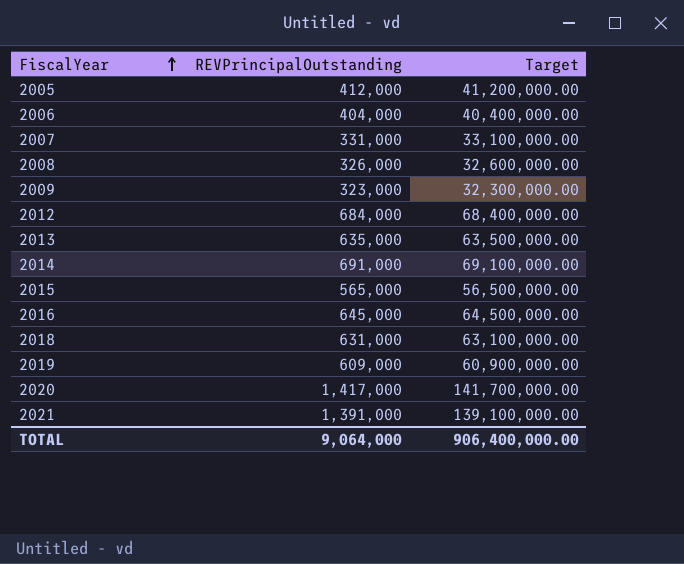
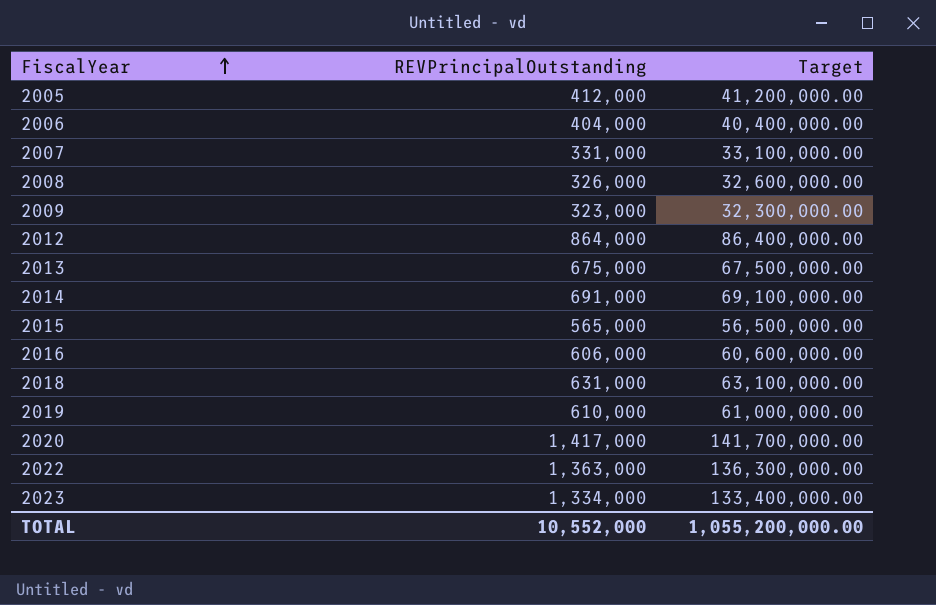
row 2021: 1,391,000 | 139,100,000.00 -> none
2012 | REVPrincipalOutstanding: 684,000 -> 864,000
2012 | Target: 68,400,000.00 -> 86,400,000.00
2013 | REVPrincipalOutstanding: 635,000 -> 675,000
2013 | Target: 63,500,000.00 -> 67,500,000.00
2016 | REVPrincipalOutstanding: 645,000 -> 606,000
2016 | Target: 64,500,000.00 -> 60,600,000.00
2019 | REVPrincipalOutstanding: 609,000 -> 610,000
2019 | Target: 60,900,000.00 -> 61,000,000.00
row 2022: none -> 1,363,000 | 136,300,000.00
row 2023: none -> 1,334,000 | 133,400,000.00
TOTAL | REVPrincipalOutstanding: 9,064,000 -> 10,552,000
TOTAL | Target: 906,400,000.00 -> 1,055,200,000.00

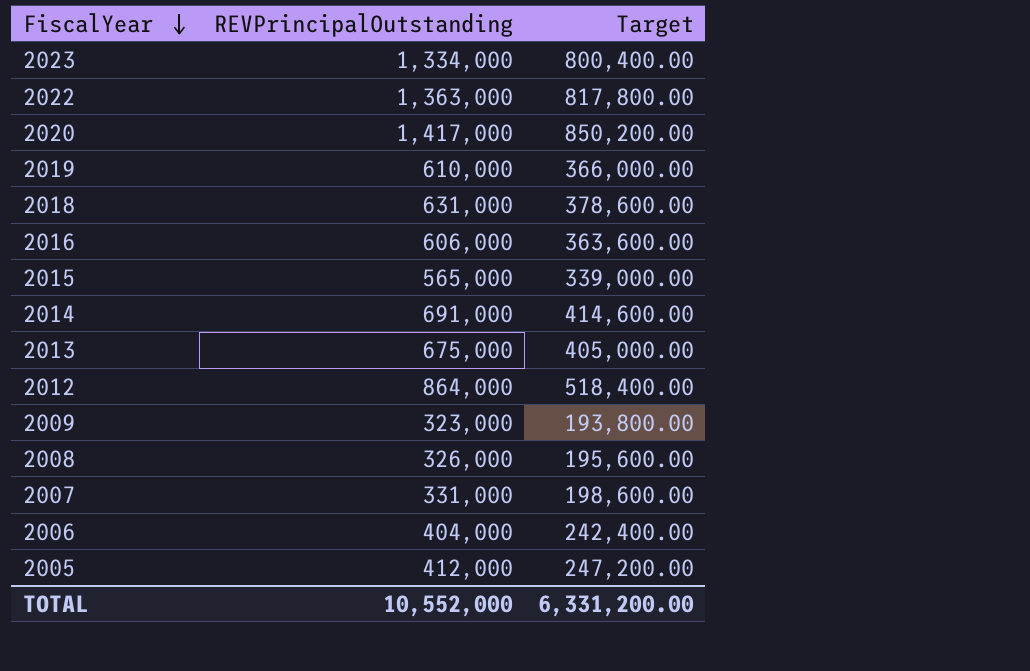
row order: FiscalYear ascending -> FiscalYear descending
column Target | formula: [REVPrincipalOutstanding] * 100 -> [REVPrincipalOutstanding] * 0.6
TOTAL | Target: 1,055,200,000.00 -> 6,331,200.00

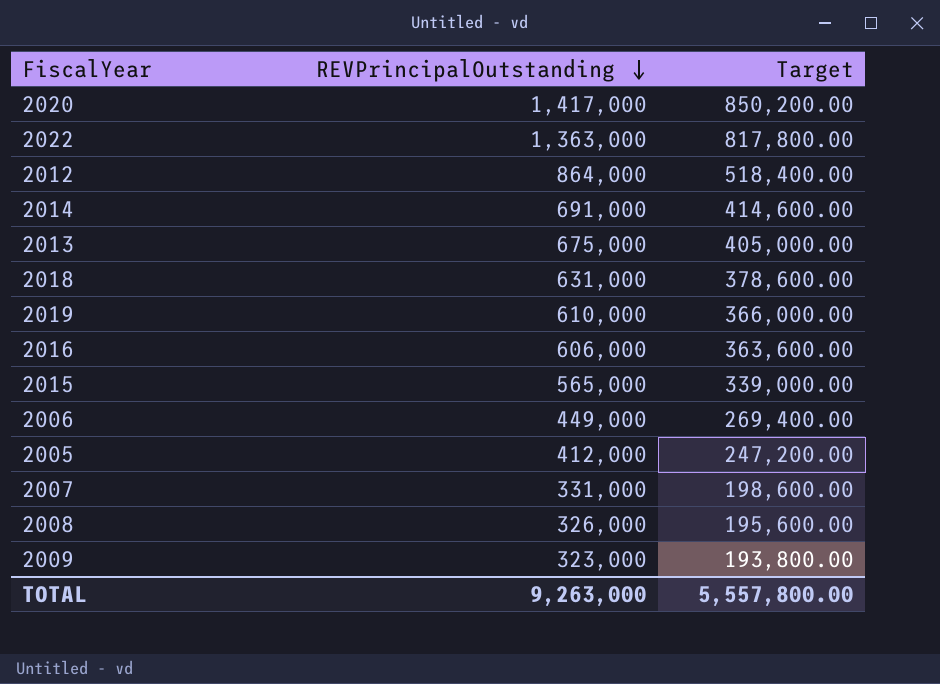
row order: FiscalYear descending -> REVPrincipalOutstanding descending
row 2023: 1,334,000 | 800,400.00 -> none
2006 | REVPrincipalOutstanding: 404,000 -> 449,000
2006 | Target: 242,400.00 -> 269,400.00
TOTAL | REVPrincipalOutstanding: 10,552,000 -> 9,263,000
TOTAL | Target: 6,331,200.00 -> 5,557,800.00

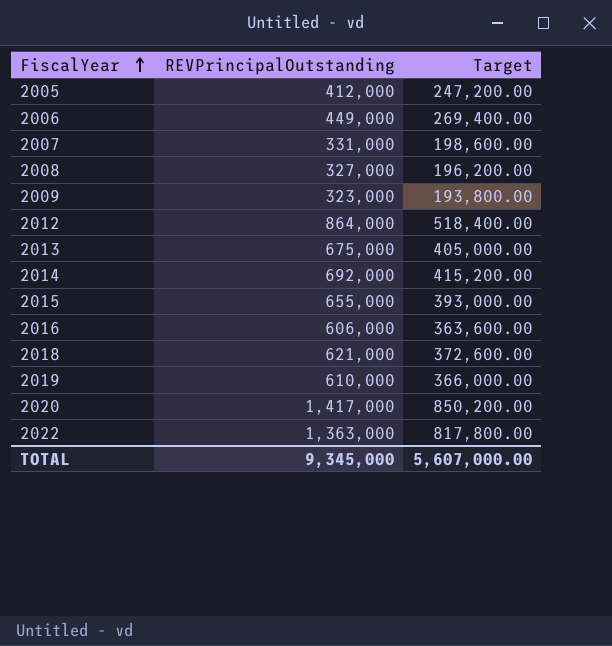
row order: REVPrincipalOutstanding descending -> FiscalYear ascending
2008 | REVPrincipalOutstanding: 326,000 -> 327,000
2008 | Target: 195,600.00 -> 196,200.00
2014 | REVPrincipalOutstanding: 691,000 -> 692,000
2014 | Target: 414,600.00 -> 415,200.00
2015 | REVPrincipalOutstanding: 565,000 -> 655,000
2015 | Target: 339,000.00 -> 393,000.00
2018 | REVPrincipalOutstanding: 631,000 -> 621,000
2018 | Target: 378,600.00 -> 372,600.00
TOTAL | REVPrincipalOutstanding: 9,263,000 -> 9,345,000
TOTAL | Target: 5,557,800.00 -> 5,607,000.00

